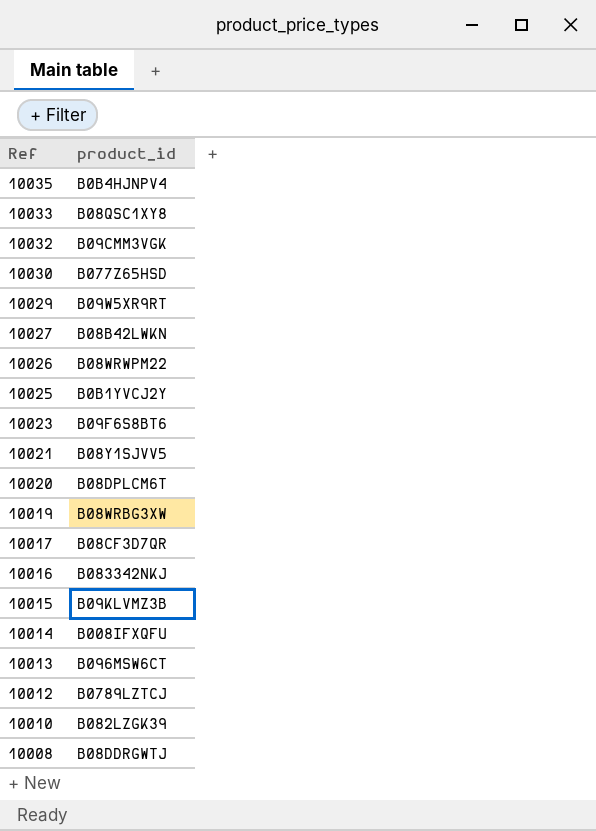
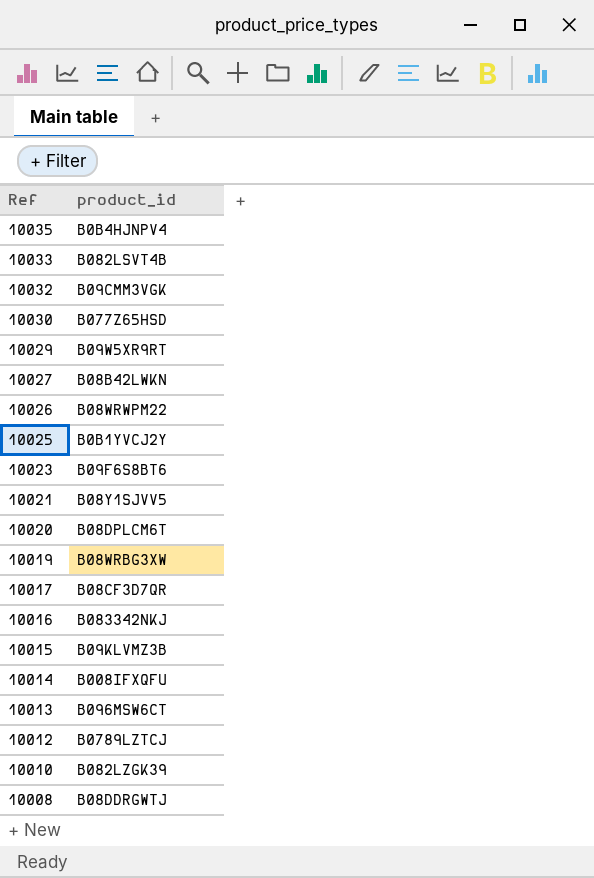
10033 | product_id: B08QSC1XY8 -> B082LSVT4B

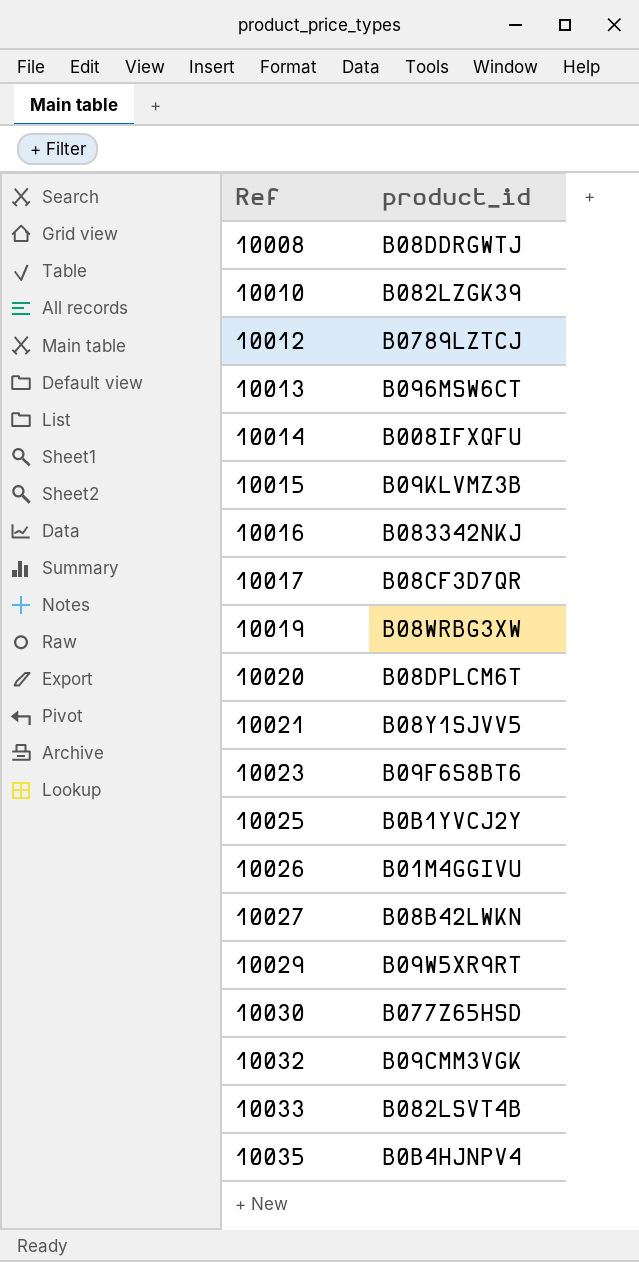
row order: Ref descending -> Ref ascending
10026 | product_id: B08WRWPM22 -> B01M4GGIVU

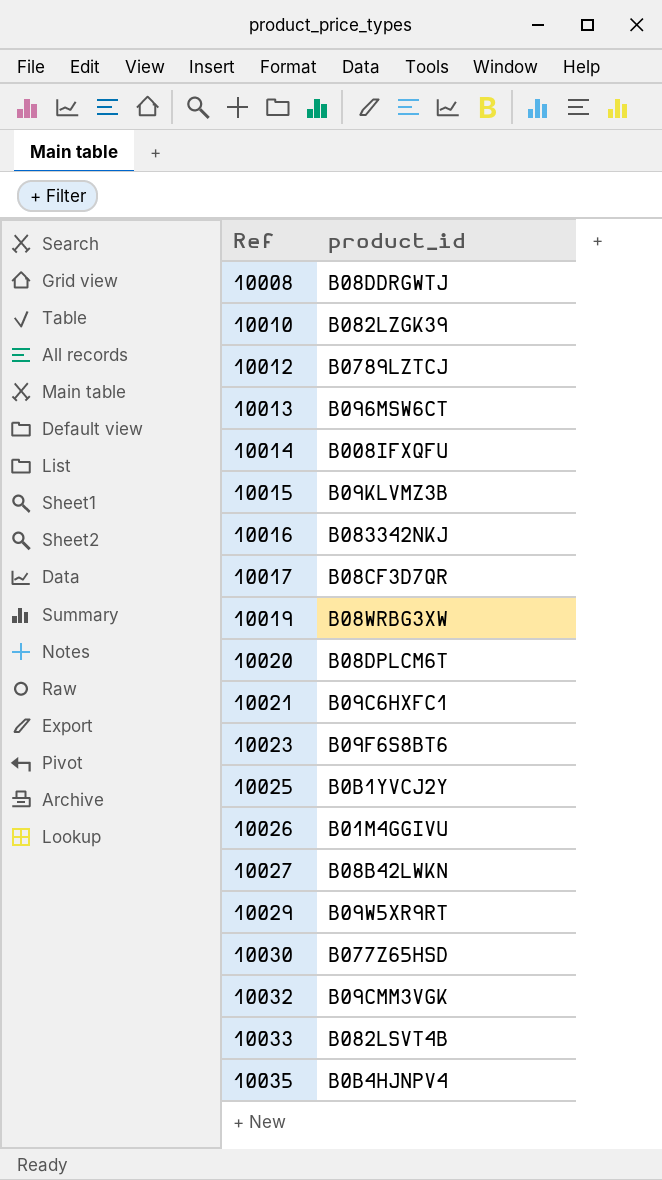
10021 | product_id: B08Y1SJVV5 -> B09C6HXFC1

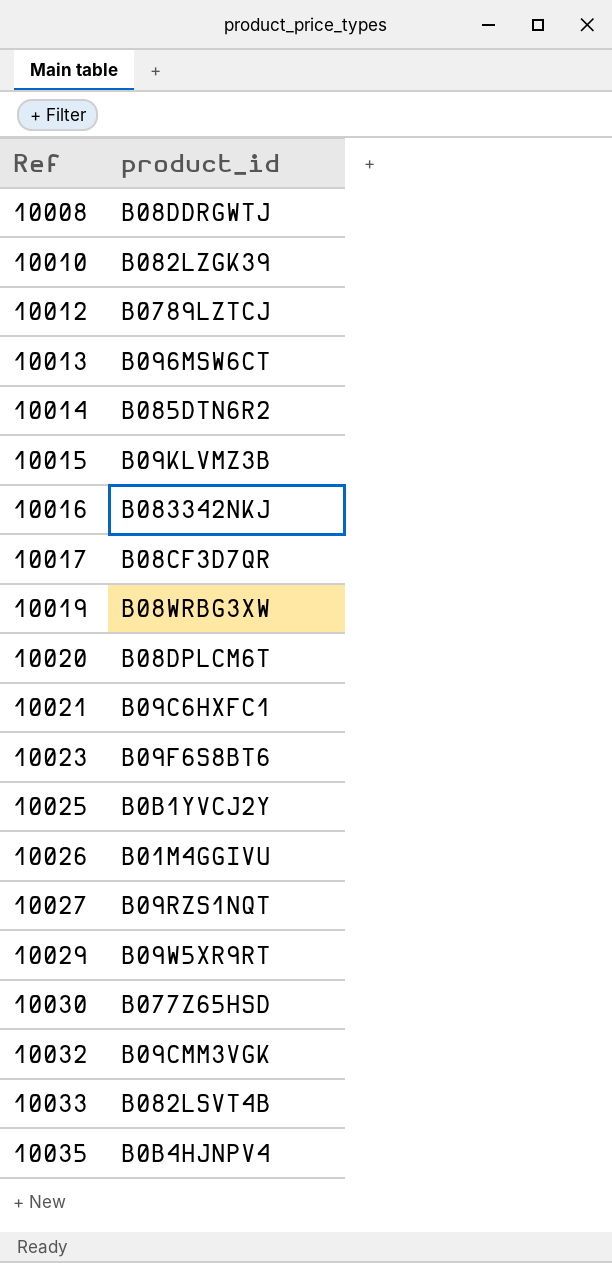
10014 | product_id: B008IFXQFU -> B085DTN6R2
10027 | product_id: B08B42LWKN -> B09RZS1NQT

